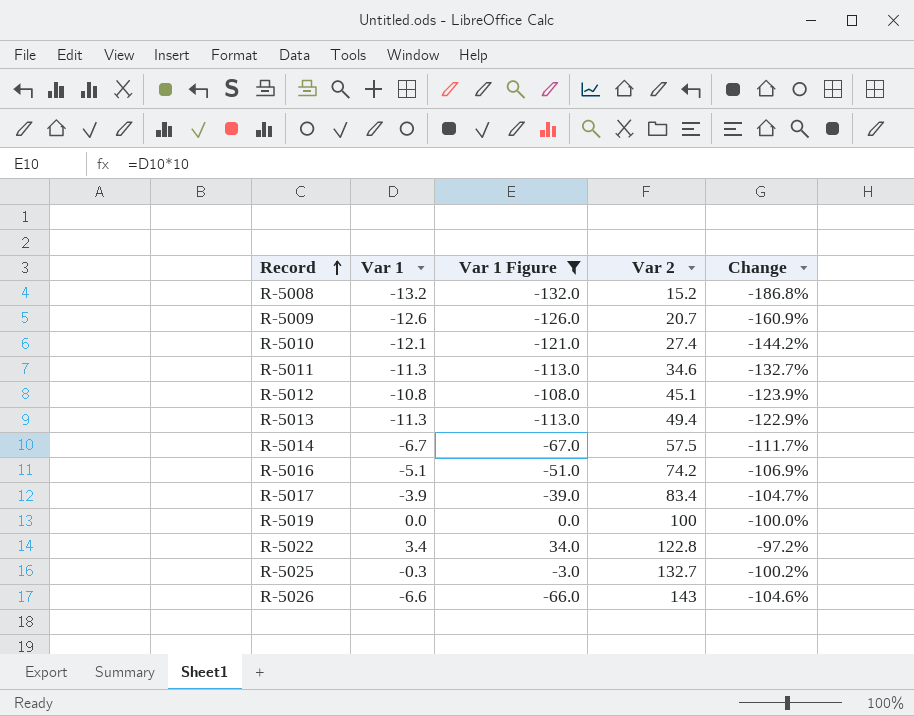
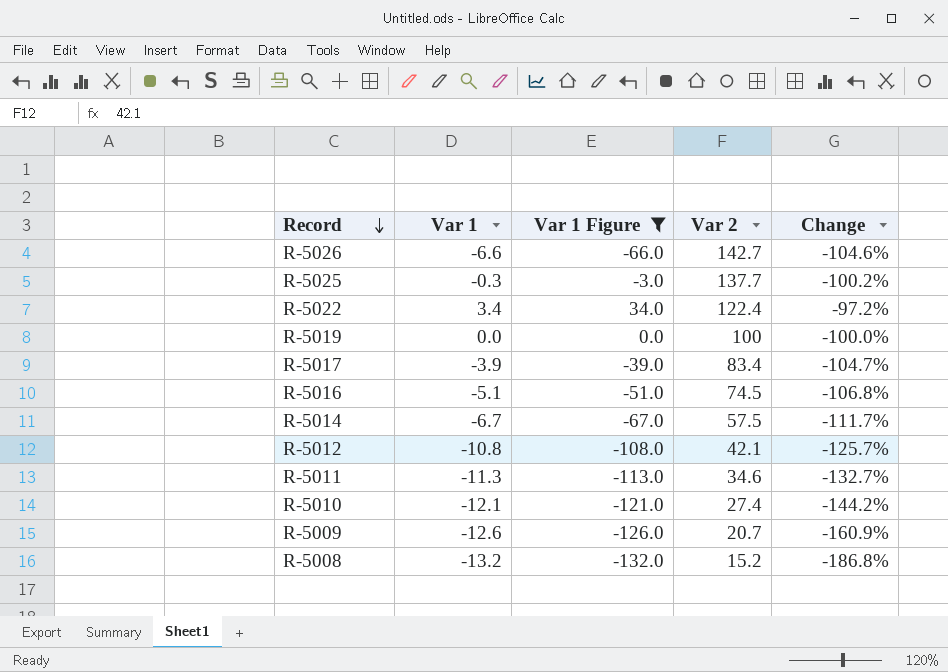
row order: Record ascending -> Record descending
row R-5013: -11.3 | -113.0 | 49.4 | -122.9% -> none
R-5026 | Var 2: 143 -> 142.7
R-5025 | Var 2: 132.7 -> 137.7
R-5022 | Var 2: 122.8 -> 122.4
R-5016 | Var 2: 74.2 -> 74.5
R-5016 | Change: -106.9% -> -106.8%
R-5012 | Var 2: 45.1 -> 42.1
R-5012 | Change: -123.9% -> -125.7%

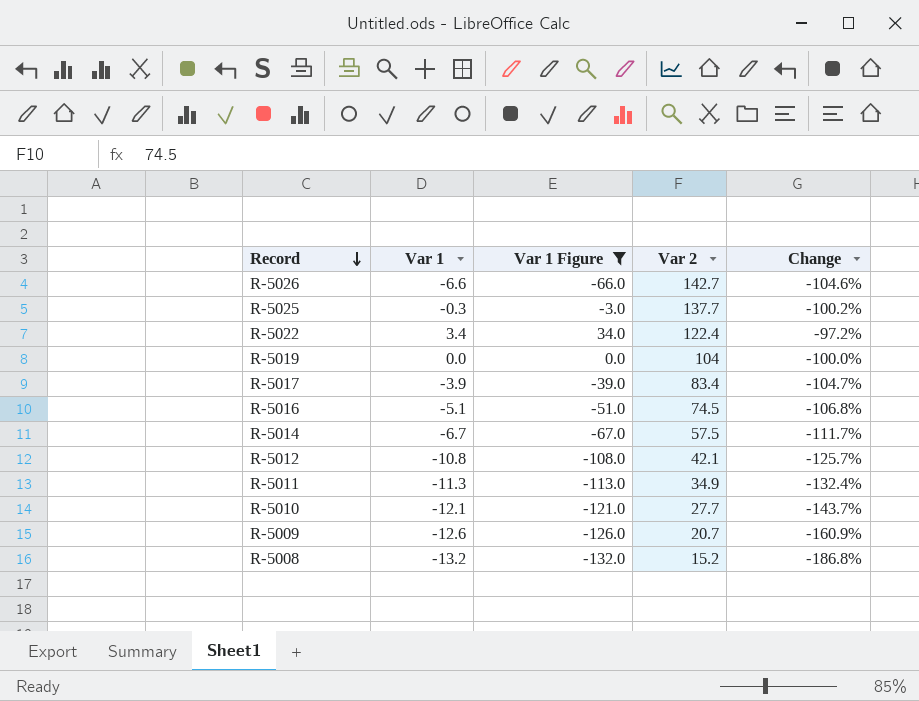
R-5019 | Var 2: 100 -> 104
R-5011 | Var 2: 34.6 -> 34.9
R-5011 | Change: -132.7% -> -132.4%
R-5010 | Var 2: 27.4 -> 27.7
R-5010 | Change: -144.2% -> -143.7%

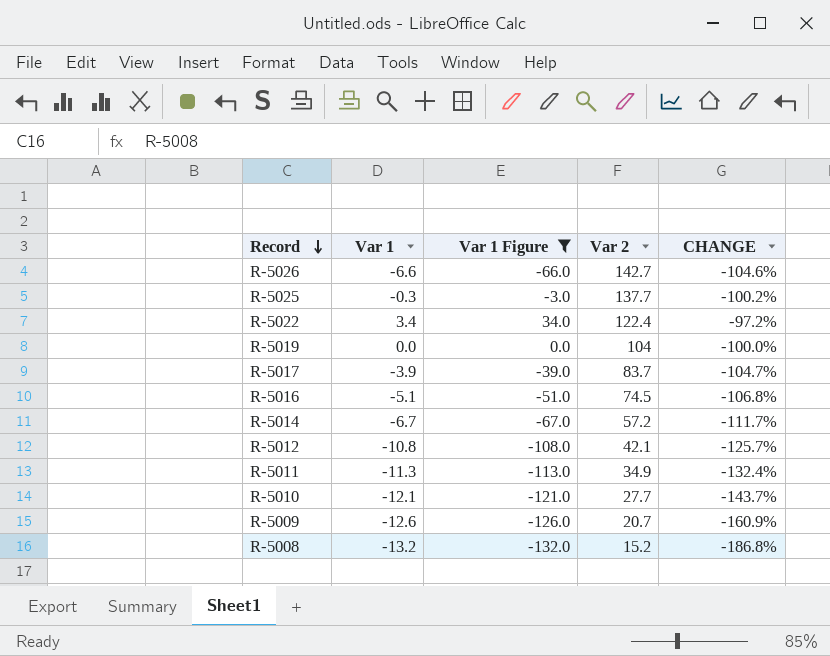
column name: Change -> CHANGE
R-5017 | Var 2: 83.4 -> 83.7
R-5014 | Var 2: 57.5 -> 57.2

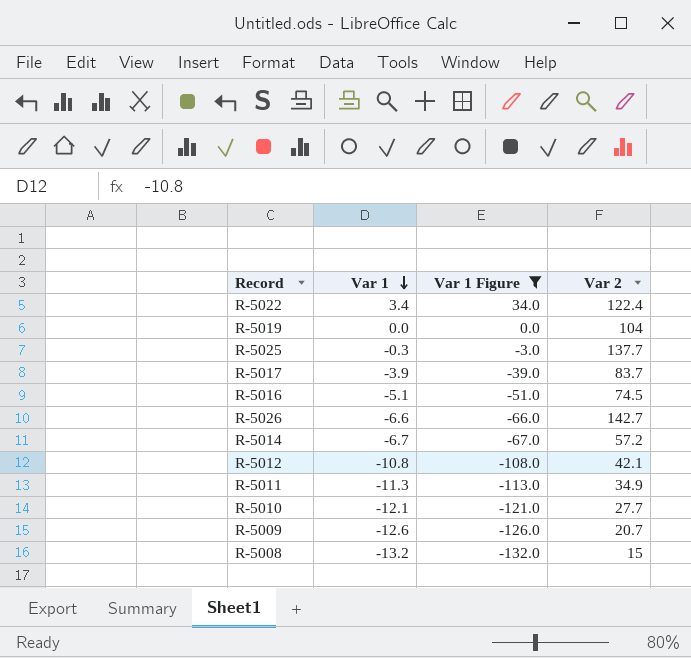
row order: Record descending -> Var 1 descending
column CHANGE | formula: ([Var 1] - [Var 2]) / [Var 2] -> none
R-5008 | Var 2: 15.2 -> 15

